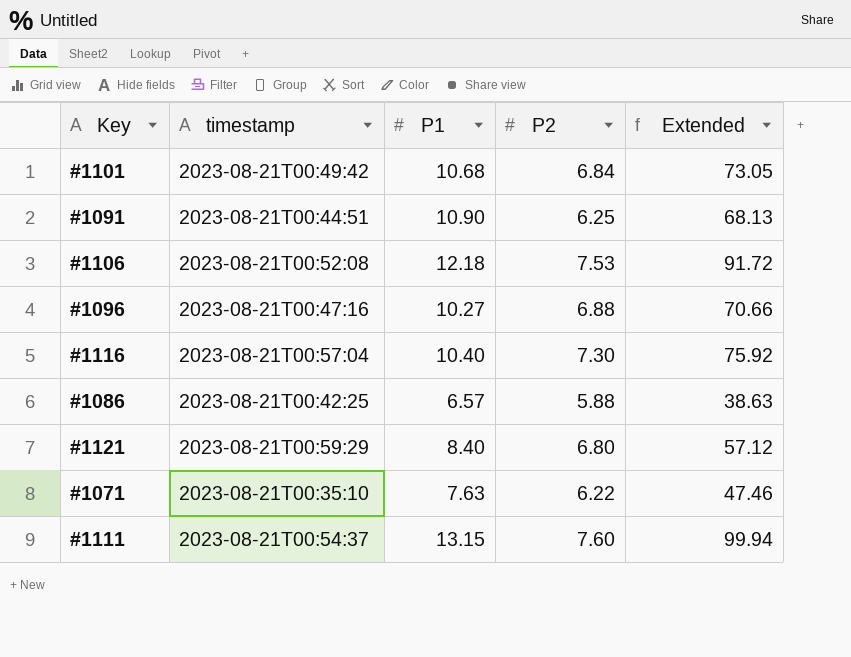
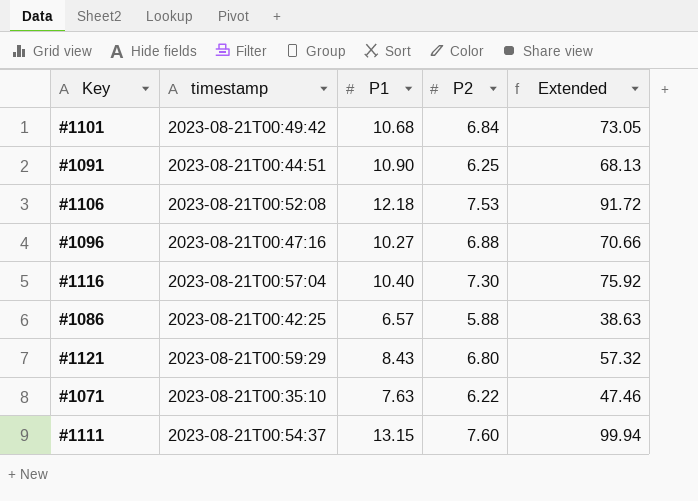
#1121 | P1: 8.40 -> 8.43
#1121 | Extended: 57.12 -> 57.32

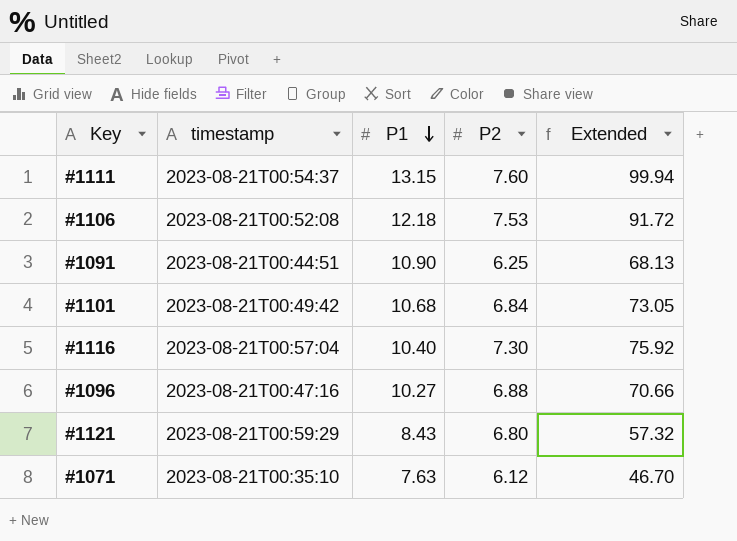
row order: none -> P1 descending
row #1086: 2023-08-21T00:42:25 | 6.57 | 5.88 | 38.63 -> none
#1071 | P2: 6.22 -> 6.12
#1071 | Extended: 47.46 -> 46.70

